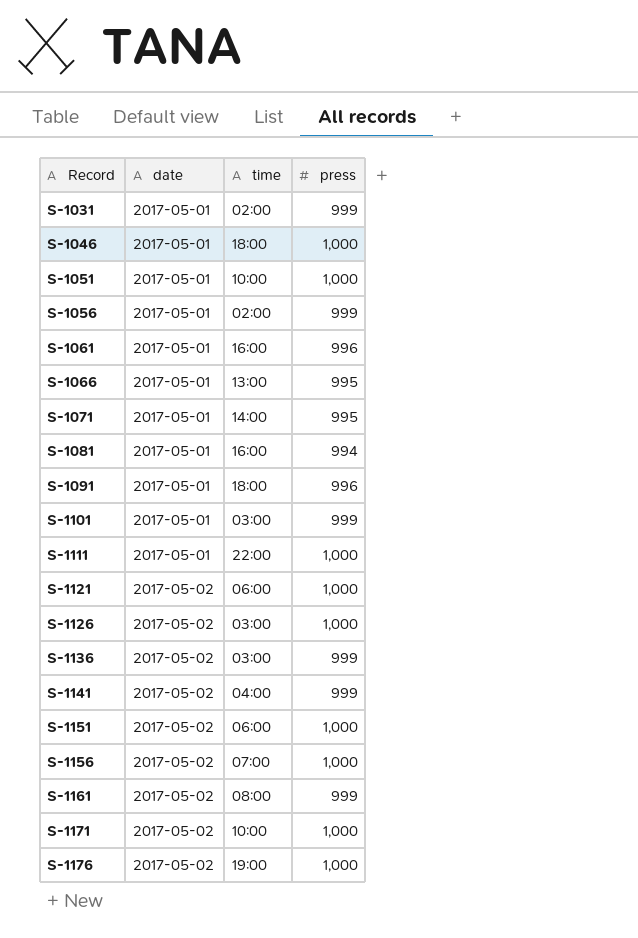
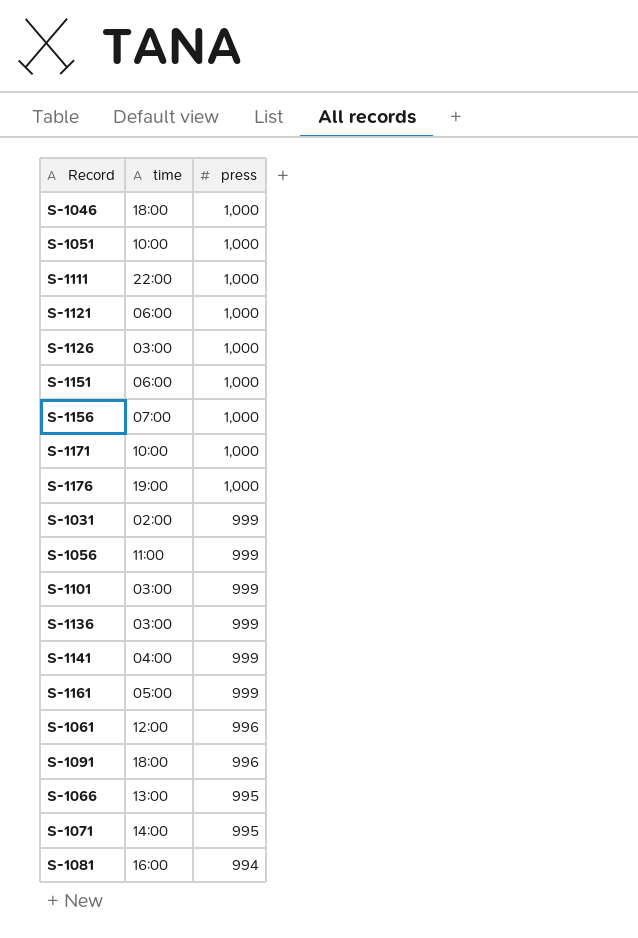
row order: Record ascending -> press descending
column date | position: 2 -> none
S-1056 | time: 02:00 -> 11:00
S-1161 | time: 08:00 -> 05:00
S-1061 | time: 16:00 -> 12:00

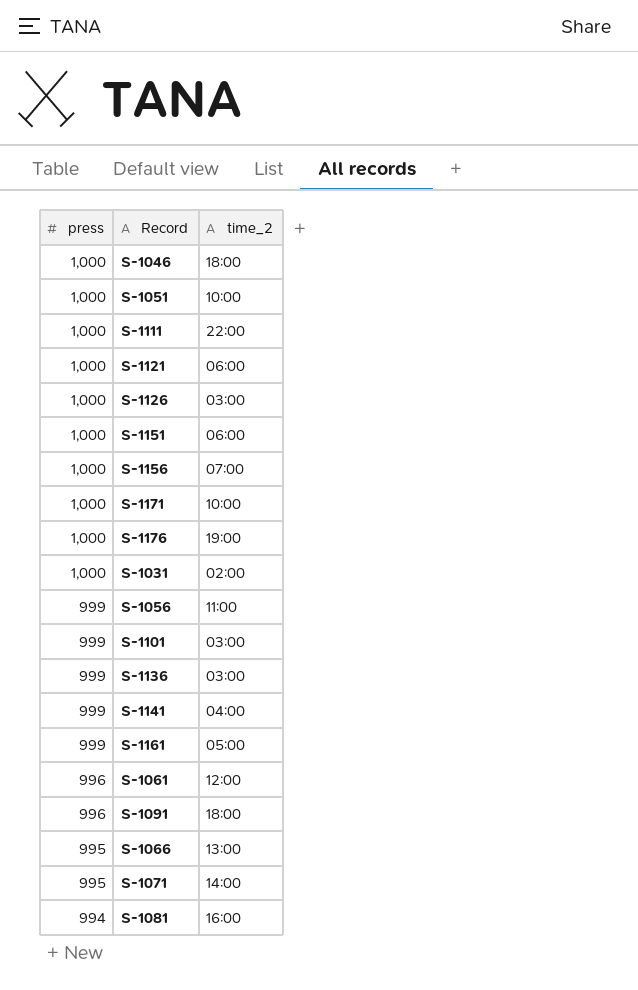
column press | position: 3 -> 1
column name: time -> time_2
S-1031 | press: 999 -> 1,000

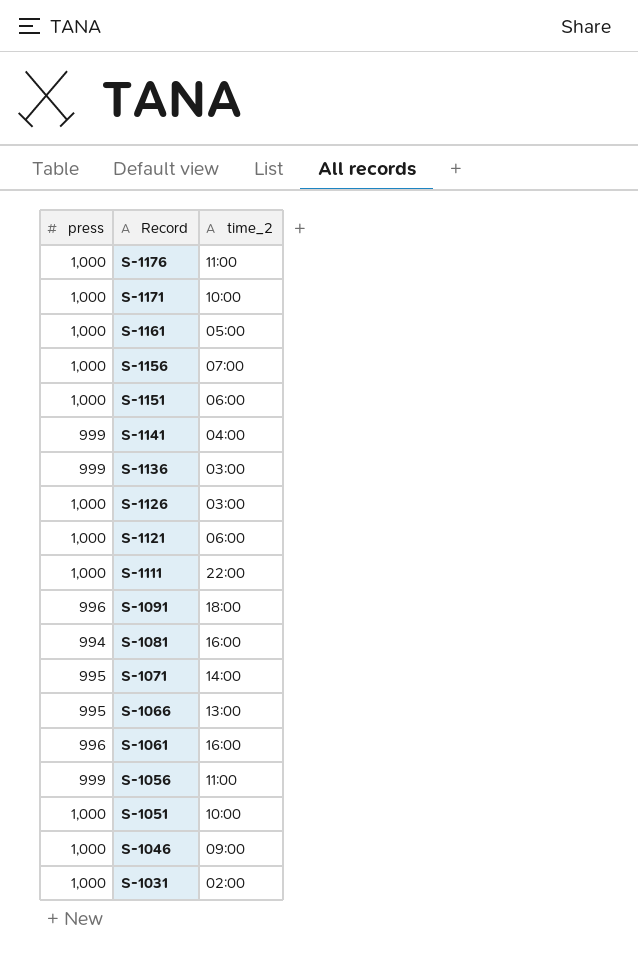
row order: press descending -> Record descending
row S-1101: 999 | 03:00 -> none
S-1176 | time_2: 19:00 -> 11:00
S-1161 | press: 999 -> 1,000
S-1061 | time_2: 12:00 -> 16:00
S-1046 | time_2: 18:00 -> 09:00

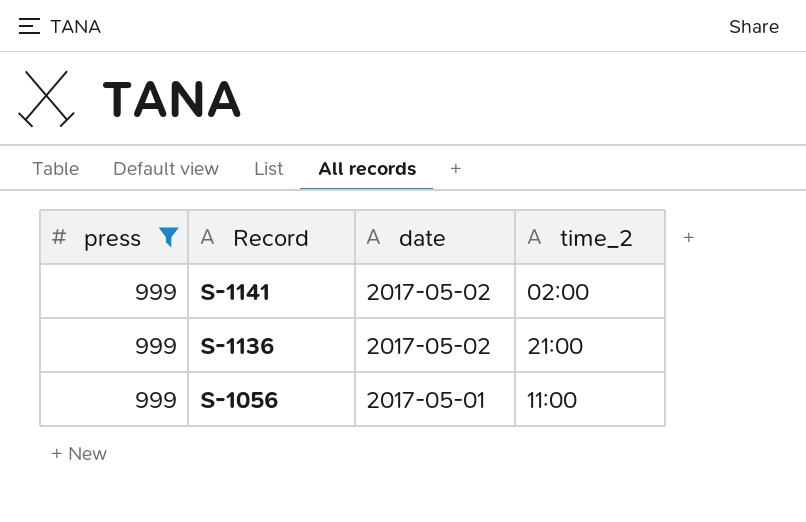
filter: none -> press = 999
column date | position: none -> 3
S-1141 | time_2: 04:00 -> 02:00
S-1136 | time_2: 03:00 -> 21:00

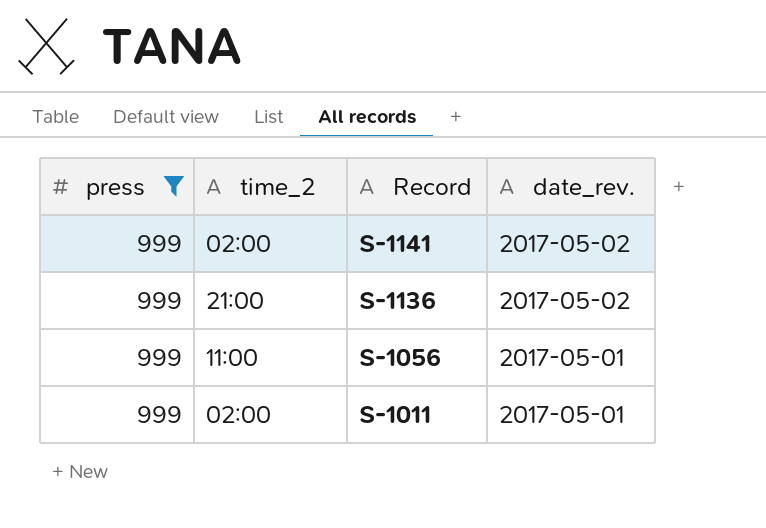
column time_2 | position: 4 -> 2
column name: date -> date_rev.
row S-1011: none -> 999 | 02:00 | 2017-05-01

